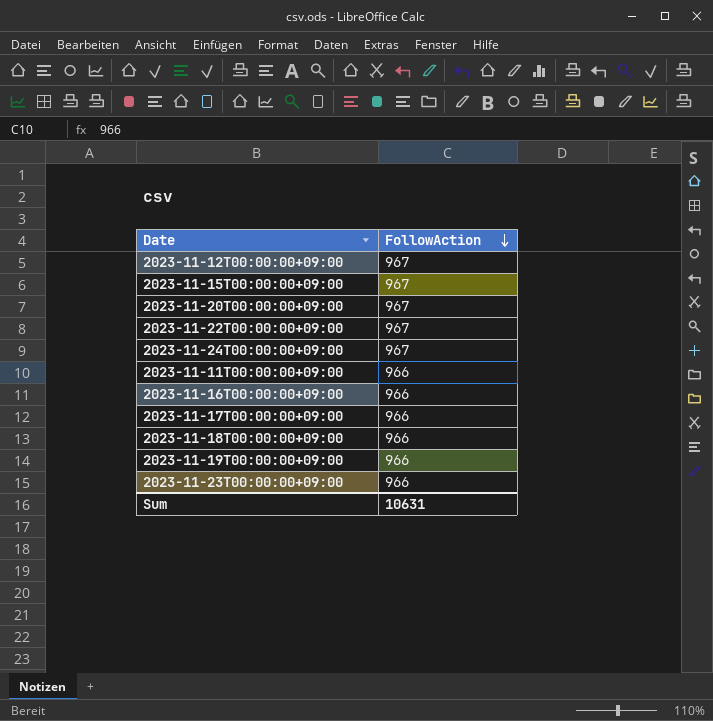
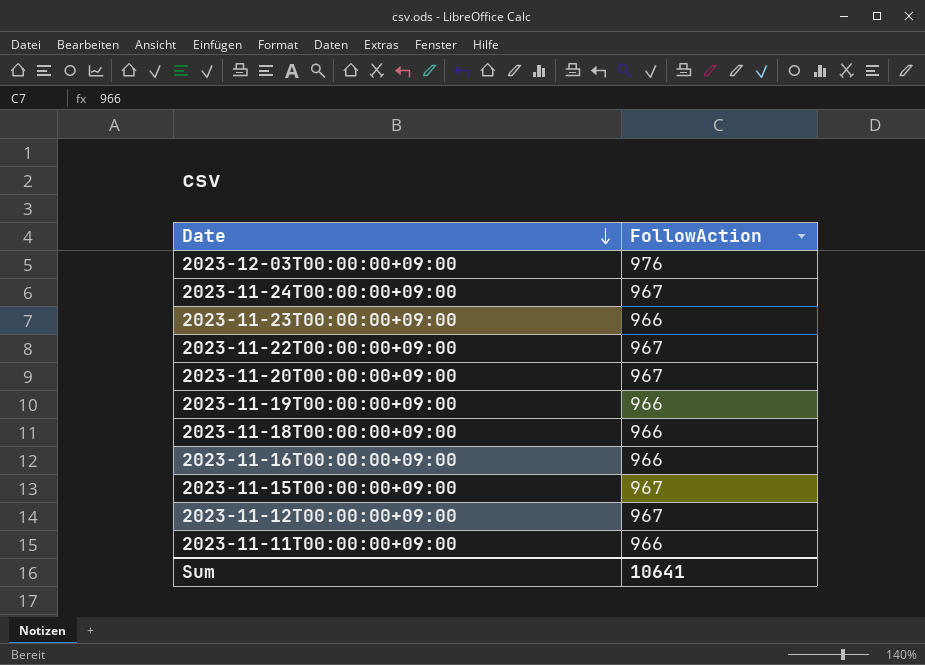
row order: FollowAction descending -> Date descending
row 2023-11-17T00:00:00+09:00: 966 -> none
row 2023-12-03T00:00:00+09:00: none -> 976
Sum | FollowAction: 10631 -> 10641

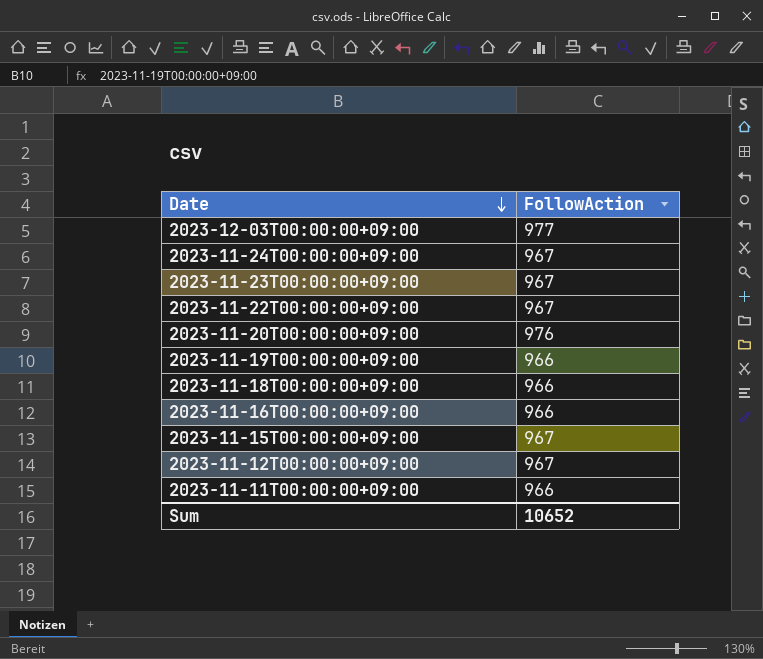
2023-12-03T00:00:00+09:00 | FollowAction: 976 -> 977
2023-11-23T00:00:00+09:00 | FollowAction: 966 -> 967
2023-11-20T00:00:00+09:00 | FollowAction: 967 -> 976
Sum | FollowAction: 10641 -> 10652

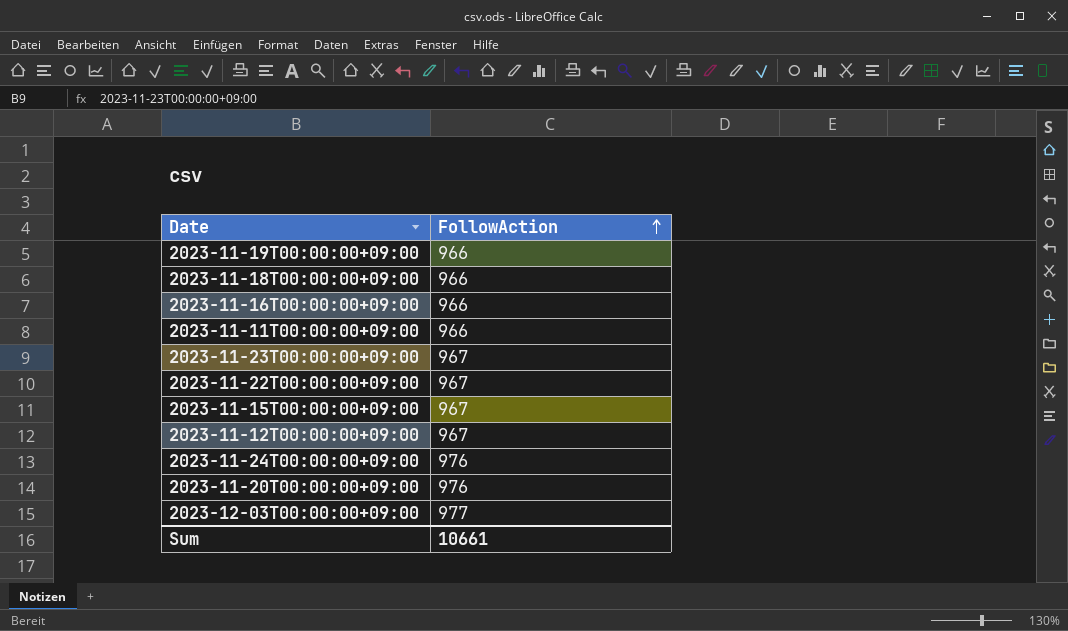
row order: Date descending -> FollowAction ascending
2023-11-24T00:00:00+09:00 | FollowAction: 967 -> 976
Sum | FollowAction: 10652 -> 10661

